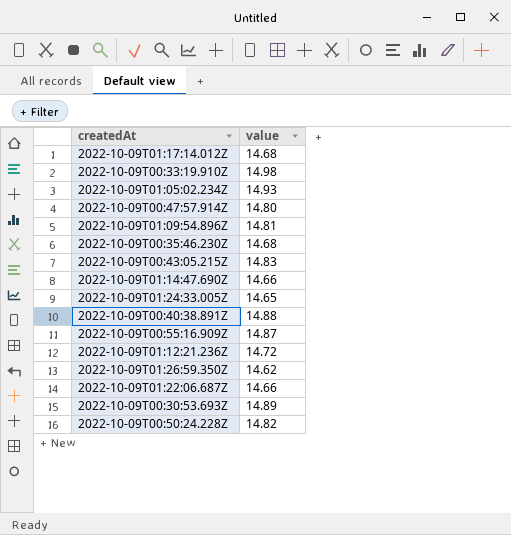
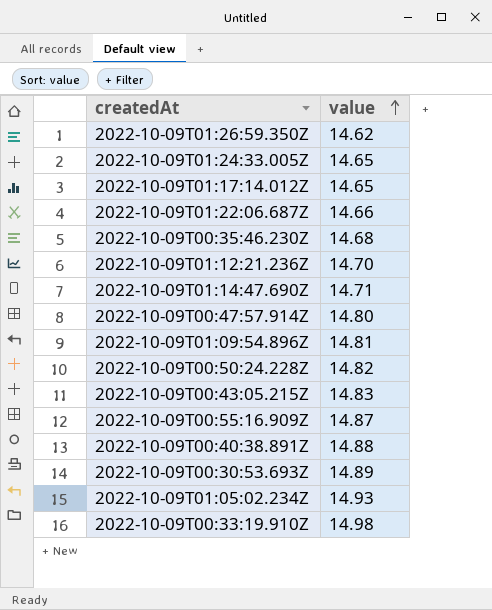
row order: none -> value ascending
2022-10-09T01:17:14.012Z | value: 14.68 -> 14.65
2022-10-09T01:12:21.236Z | value: 14.72 -> 14.70
2022-10-09T01:14:47.690Z | value: 14.66 -> 14.71

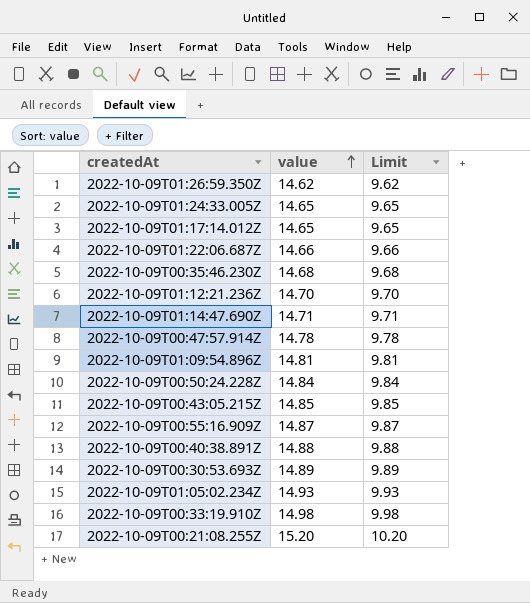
column Limit | formula: none -> [value] - 5
2022-10-09T00:47:57.914Z | value: 14.80 -> 14.78
2022-10-09T00:50:24.228Z | value: 14.82 -> 14.84
2022-10-09T00:43:05.215Z | value: 14.83 -> 14.85
row 2022-10-09T00:21:08.255Z: none -> 15.20 | 10.20

